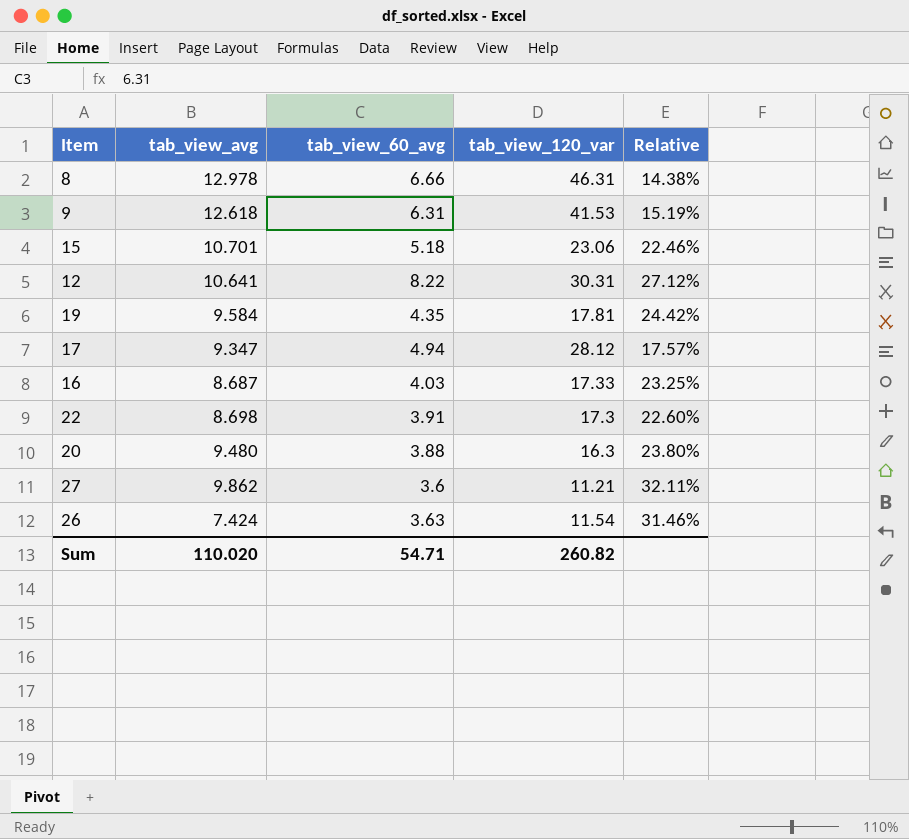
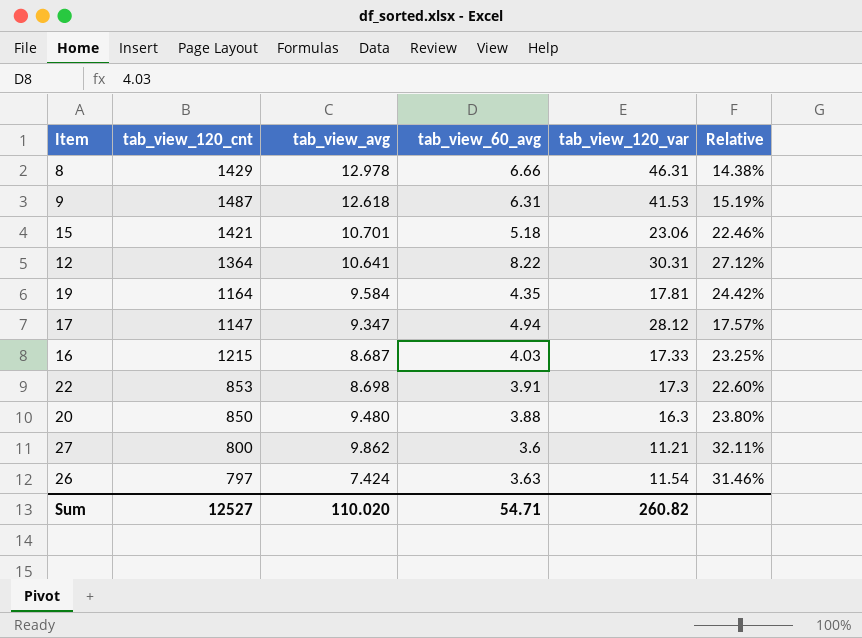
column tab_view_120_cnt | position: none -> 2

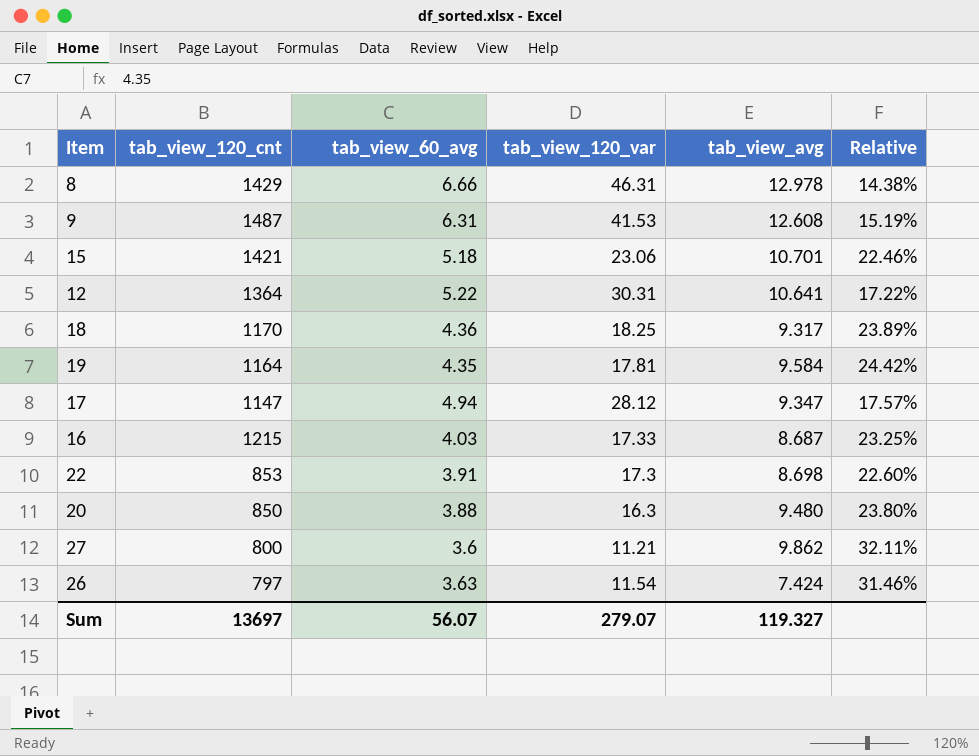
column tab_view_avg | position: 3 -> 5
9 | tab_view_avg: 12.618 -> 12.608
12 | tab_view_60_avg: 8.22 -> 5.22
12 | Relative: 27.12% -> 17.22%
row 18: none -> 1170 | 4.36 | 18.25 | 9.317 | 23.89%
Sum | tab_view_120_cnt: 12527 -> 13697
Sum | tab_view_60_avg: 54.71 -> 56.07
Sum | tab_view_120_var: 260.82 -> 279.07
Sum | tab_view_avg: 110.020 -> 119.327

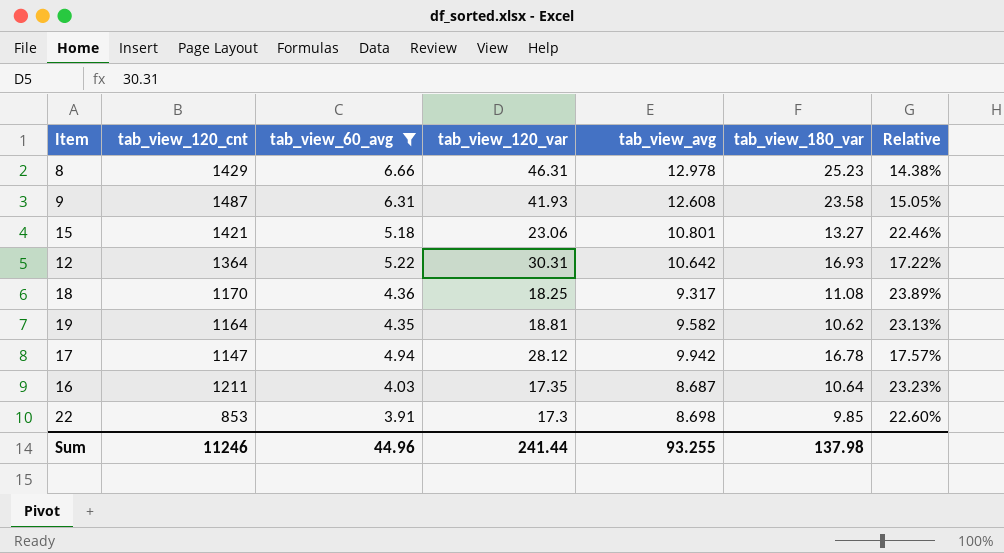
filter: none -> tab_view_60_avg >= 3.91
column tab_view_180_var | position: none -> 6
9 | tab_view_120_var: 41.53 -> 41.93
9 | Relative: 15.19% -> 15.05%
15 | tab_view_avg: 10.701 -> 10.801
12 | tab_view_avg: 10.641 -> 10.642
19 | tab_view_120_var: 17.81 -> 18.81
19 | tab_view_avg: 9.584 -> 9.582
19 | Relative: 24.42% -> 23.13%
17 | tab_view_avg: 9.347 -> 9.942
16 | tab_view_120_cnt: 1215 -> 1211
16 | tab_view_120_var: 17.33 -> 17.35
16 | Relative: 23.25% -> 23.23%
Sum | tab_view_120_cnt: 13697 -> 11246
Sum | tab_view_60_avg: 56.07 -> 44.96
Sum | tab_view_120_var: 279.07 -> 241.44
Sum | tab_view_avg: 119.327 -> 93.255

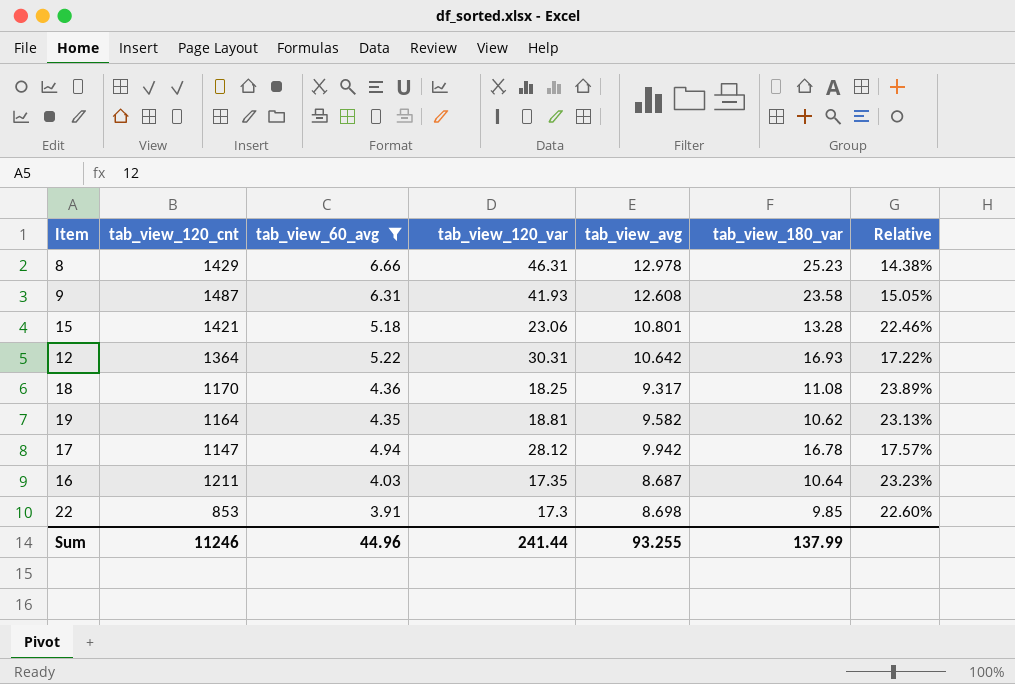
15 | tab_view_180_var: 13.27 -> 13.28
Sum | tab_view_180_var: 137.98 -> 137.99

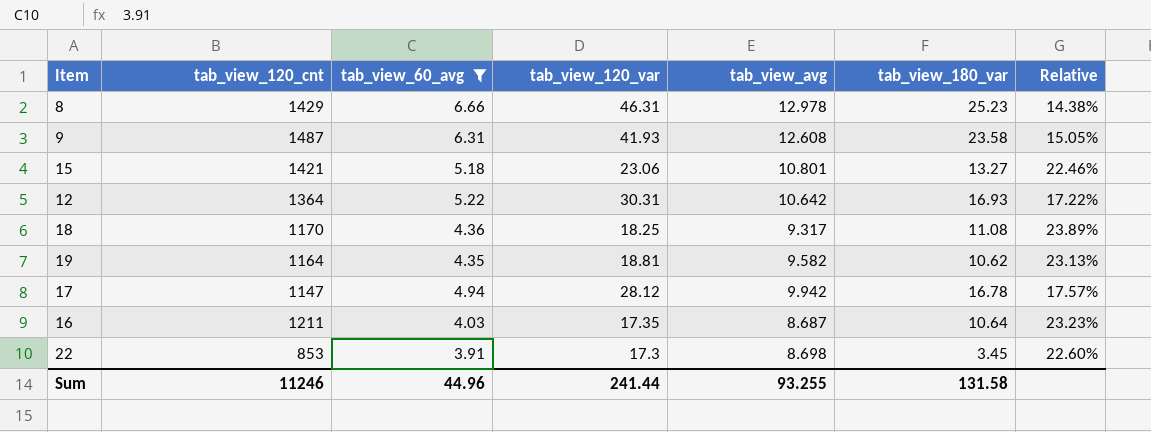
15 | tab_view_180_var: 13.28 -> 13.27
22 | tab_view_180_var: 9.85 -> 3.45
Sum | tab_view_180_var: 137.99 -> 131.58

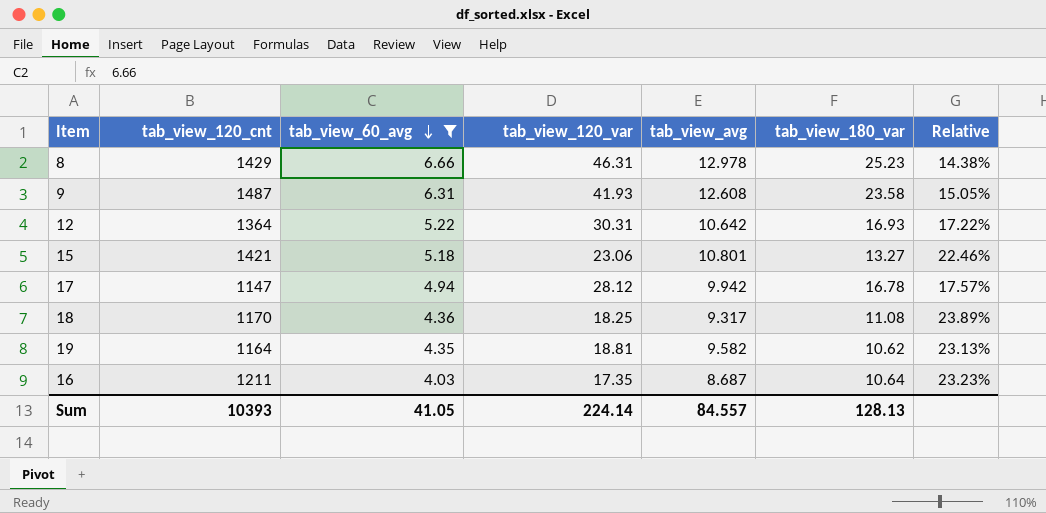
row order: none -> tab_view_60_avg descending
row 22: 853 | 3.91 | 17.3 | 8.698 | 3.45 | 22.60% -> none
Sum | tab_view_120_cnt: 11246 -> 10393
Sum | tab_view_60_avg: 44.96 -> 41.05
Sum | tab_view_120_var: 241.44 -> 224.14
Sum | tab_view_avg: 93.255 -> 84.557
Sum | tab_view_180_var: 131.58 -> 128.13

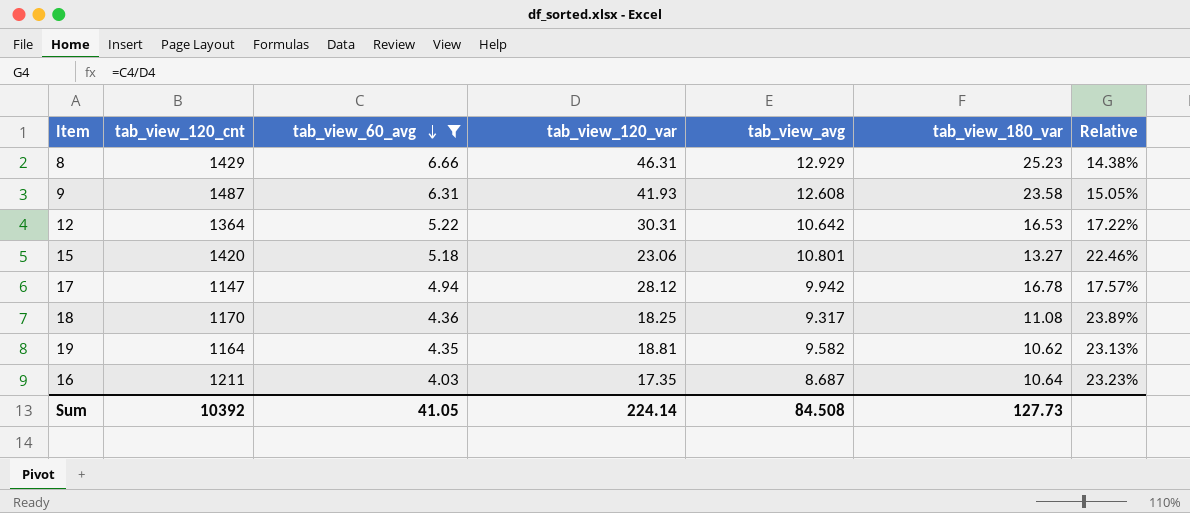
8 | tab_view_avg: 12.978 -> 12.929
12 | tab_view_180_var: 16.93 -> 16.53
15 | tab_view_120_cnt: 1421 -> 1420
Sum | tab_view_120_cnt: 10393 -> 10392
Sum | tab_view_avg: 84.557 -> 84.508
Sum | tab_view_180_var: 128.13 -> 127.73

